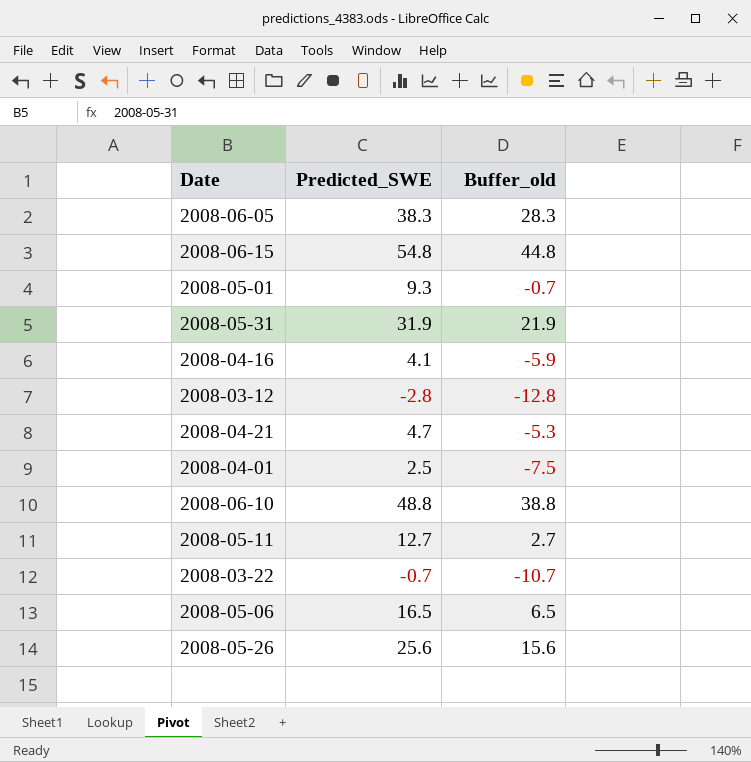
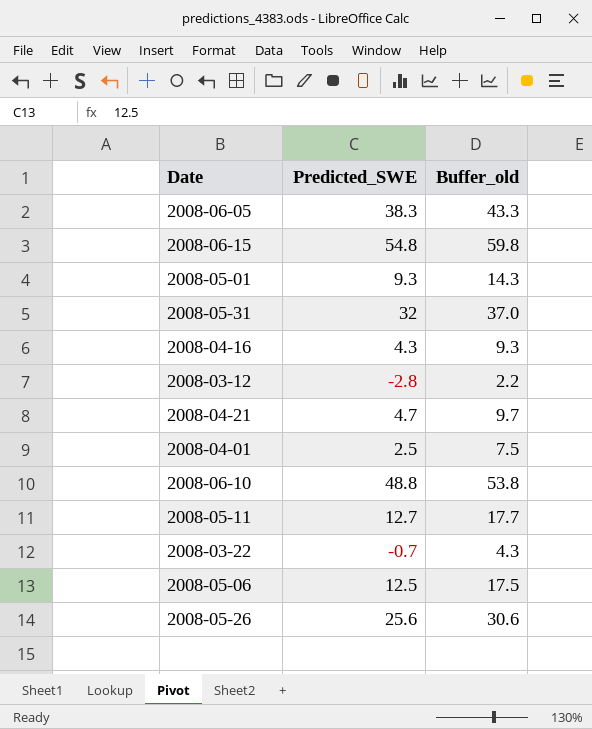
column Buffer_old | formula: [Predicted_SWE] - 10 -> [Predicted_SWE] + 5
2008-05-31 | Predicted_SWE: 31.9 -> 32
2008-04-16 | Predicted_SWE: 4.1 -> 4.3
2008-05-06 | Predicted_SWE: 16.5 -> 12.5

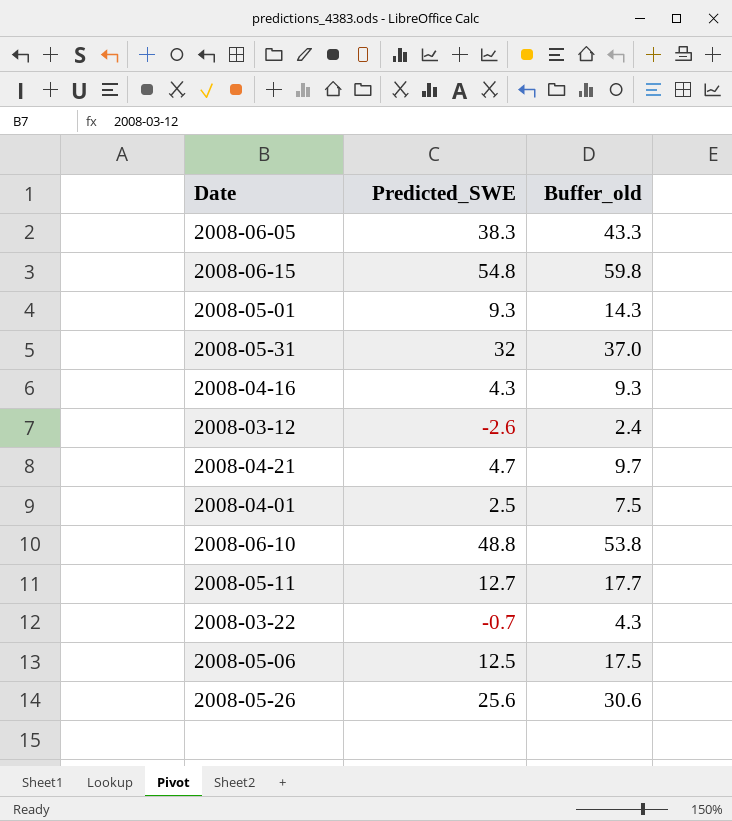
2008-03-12 | Predicted_SWE: -2.8 -> -2.6
2008-03-12 | Buffer_old: 2.2 -> 2.4

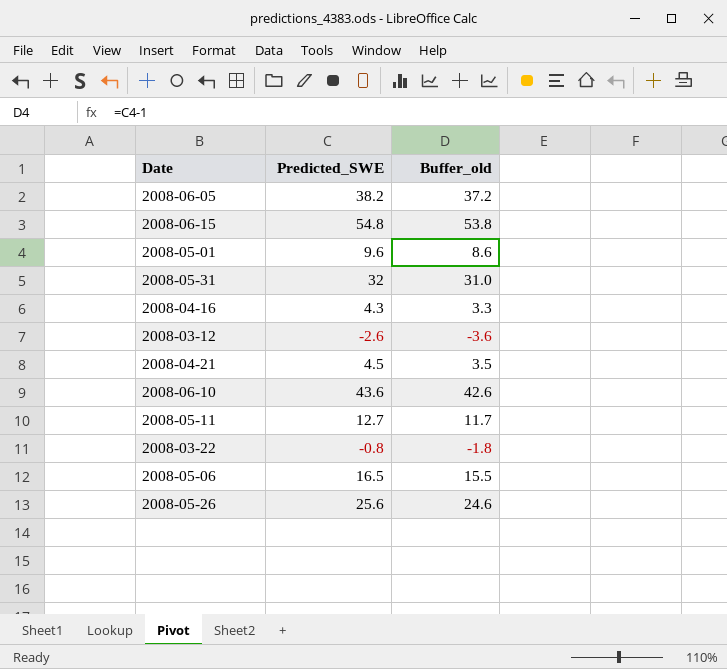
column Buffer_old | formula: [Predicted_SWE] + 5 -> [Predicted_SWE] - 1
row 2008-04-01: 2.5 | 7.5 -> none
2008-06-05 | Predicted_SWE: 38.3 -> 38.2
2008-05-01 | Predicted_SWE: 9.3 -> 9.6
2008-04-21 | Predicted_SWE: 4.7 -> 4.5
2008-06-10 | Predicted_SWE: 48.8 -> 43.6
2008-03-22 | Predicted_SWE: -0.7 -> -0.8
2008-05-06 | Predicted_SWE: 12.5 -> 16.5

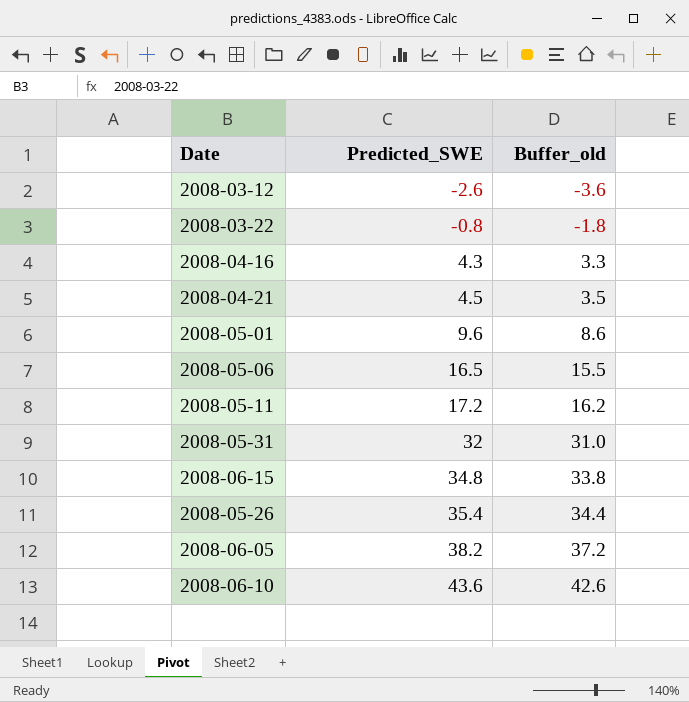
row order: none -> Predicted_SWE ascending
2008-05-11 | Predicted_SWE: 12.7 -> 17.2
2008-05-11 | Buffer_old: 11.7 -> 16.2
2008-06-15 | Predicted_SWE: 54.8 -> 34.8
2008-06-15 | Buffer_old: 53.8 -> 33.8
2008-05-26 | Predicted_SWE: 25.6 -> 35.4
2008-05-26 | Buffer_old: 24.6 -> 34.4

